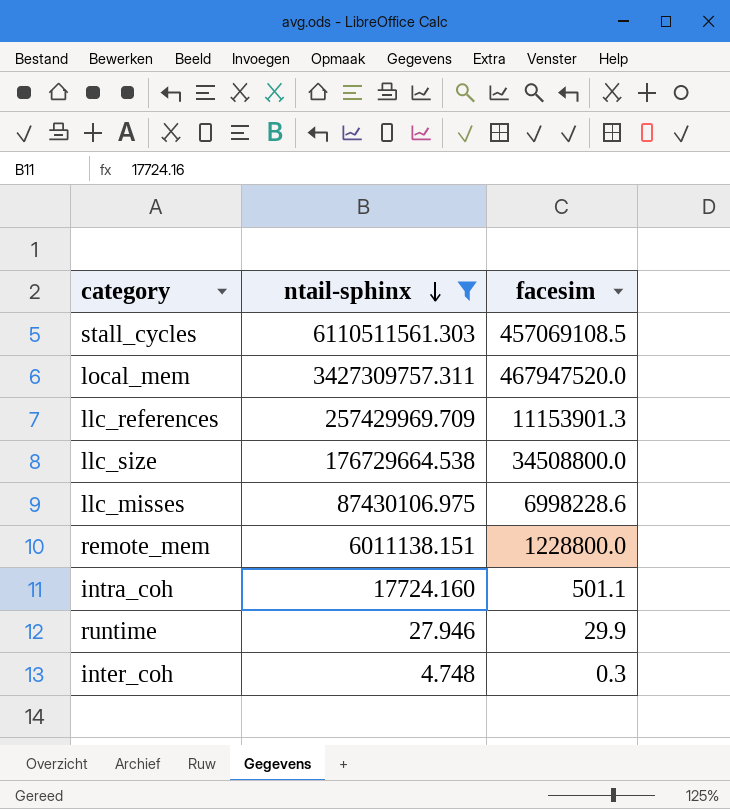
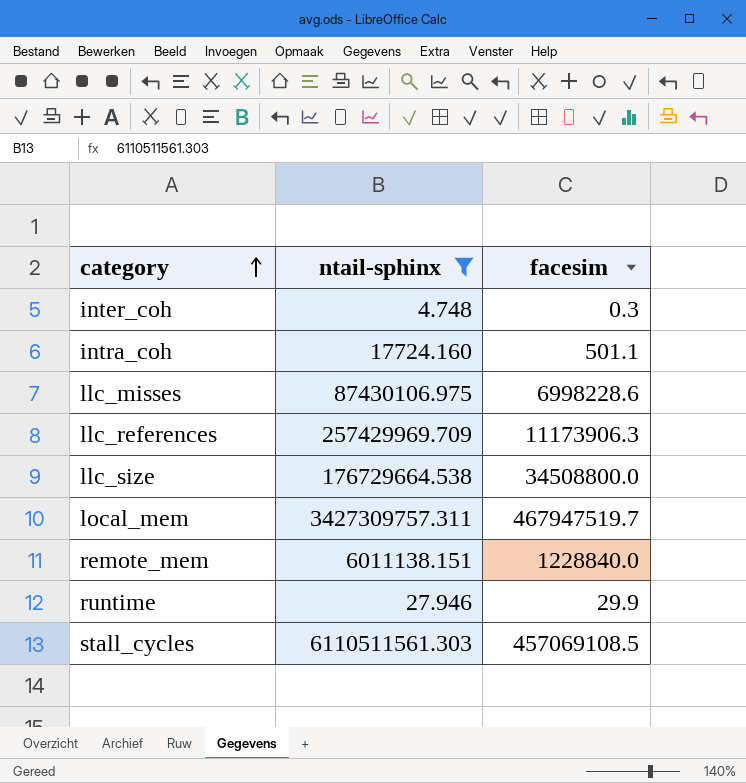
row order: ntail-sphinx descending -> category ascending
llc_references | facesim: 11153901.3 -> 11173906.3
local_mem | facesim: 467947520.0 -> 467947519.7
remote_mem | facesim: 1228800.0 -> 1228840.0

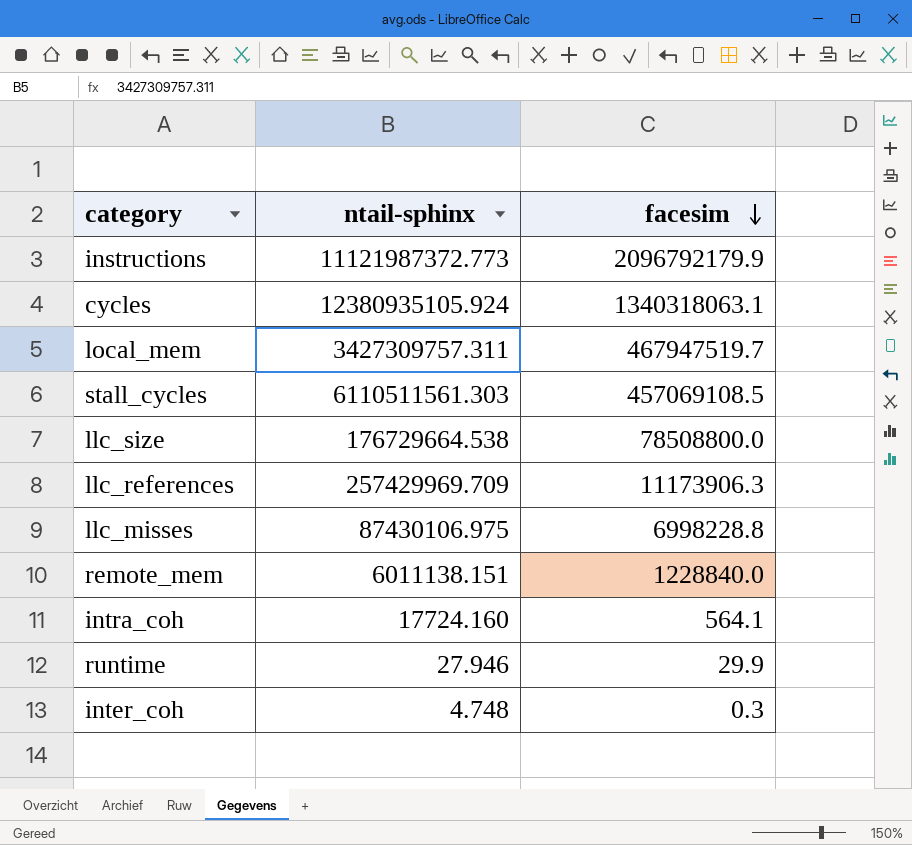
filter: ntail-sphinx <= 6110511561.303 -> none
row order: category ascending -> facesim descending
llc_size | facesim: 34508800.0 -> 78508800.0
llc_misses | facesim: 6998228.6 -> 6998228.8
intra_coh | facesim: 501.1 -> 564.1

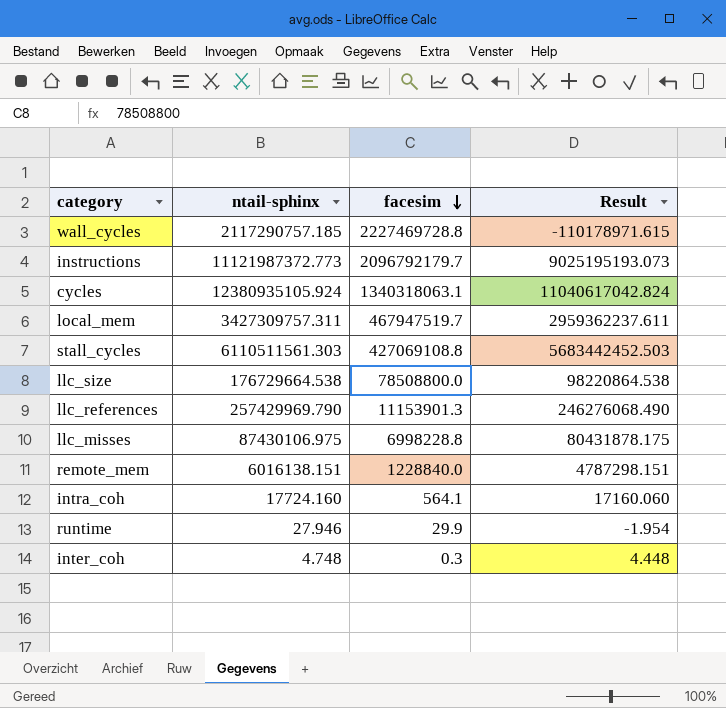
column Result | formula: none -> [ntail-sphinx] - [facesim]
row wall_cycles: none -> 2117290757.185 | 2227469728.8 | -110178971.615
instructions | facesim: 2096792179.9 -> 2096792179.7
stall_cycles | facesim: 457069108.5 -> 427069108.8
llc_references | ntail-sphinx: 257429969.709 -> 257429969.790
llc_references | facesim: 11173906.3 -> 11153901.3
remote_mem | ntail-sphinx: 6011138.151 -> 6016138.151

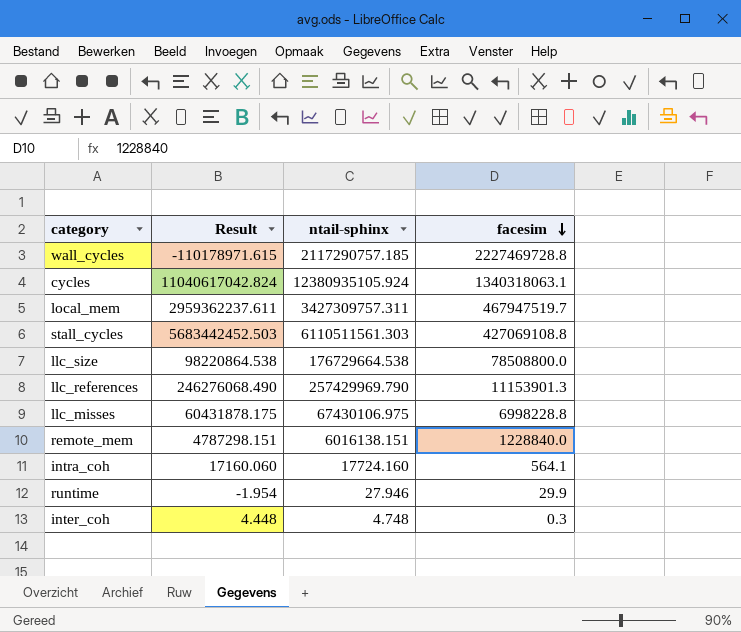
column Result | position: 4 -> 2
row instructions: 11121987372.773 | 2096792179.7 | 9025195193.073 -> none
llc_misses | Result: 80431878.175 -> 60431878.175
llc_misses | ntail-sphinx: 87430106.975 -> 67430106.975

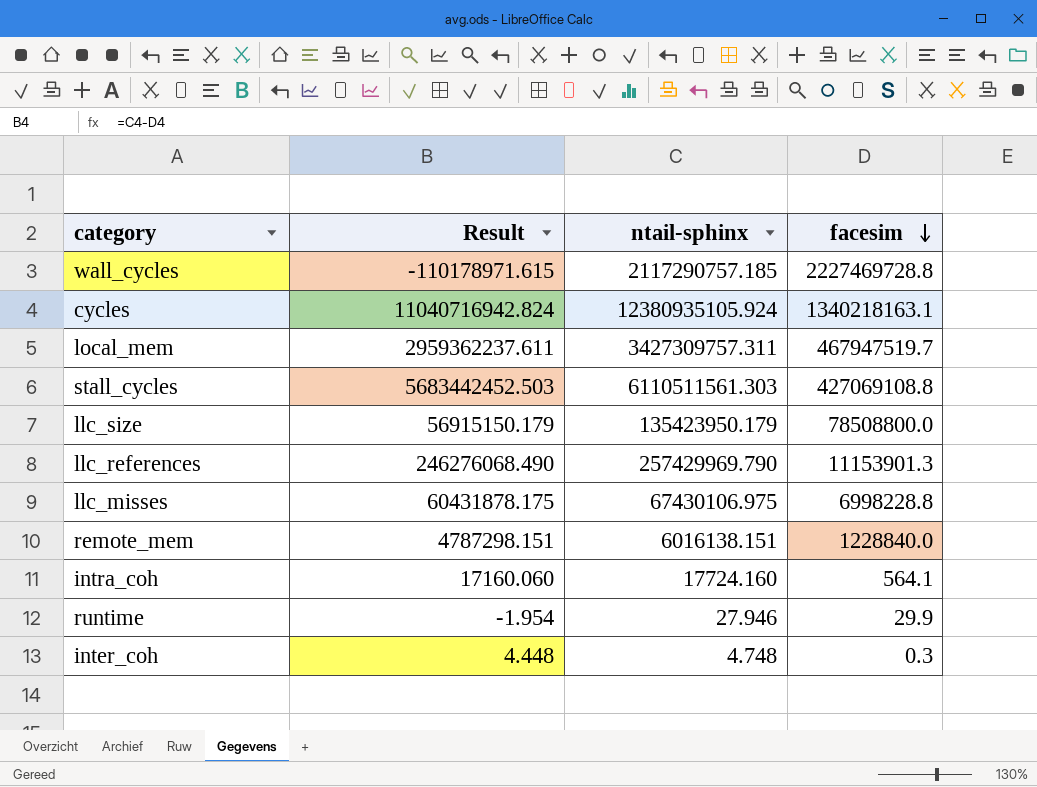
cycles | Result: 11040617042.824 -> 11040716942.824
cycles | facesim: 1340318063.1 -> 1340218163.1
llc_size | Result: 98220864.538 -> 56915150.179
llc_size | ntail-sphinx: 176729664.538 -> 135423950.179

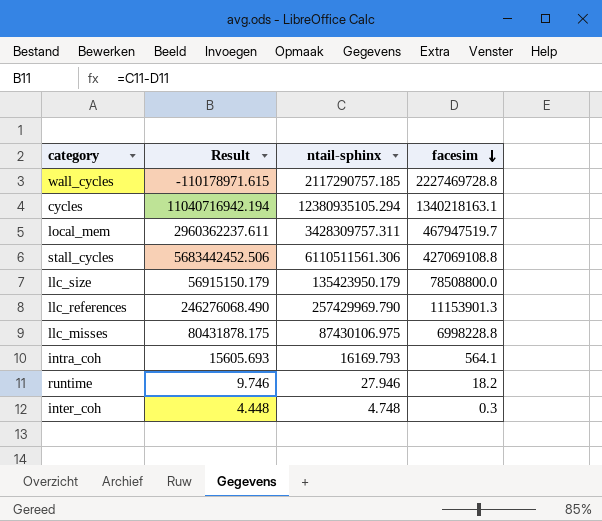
row remote_mem: 4787298.151 | 6016138.151 | 1228840.0 -> none
cycles | Result: 11040716942.824 -> 11040716942.194
cycles | ntail-sphinx: 12380935105.924 -> 12380935105.294
local_mem | Result: 2959362237.611 -> 2960362237.611
local_mem | ntail-sphinx: 3427309757.311 -> 3428309757.311
stall_cycles | Result: 5683442452.503 -> 5683442452.506
stall_cycles | ntail-sphinx: 6110511561.303 -> 6110511561.306
llc_misses | Result: 60431878.175 -> 80431878.175
llc_misses | ntail-sphinx: 67430106.975 -> 87430106.975
intra_coh | Result: 17160.060 -> 15605.693
intra_coh | ntail-sphinx: 17724.160 -> 16169.793
runtime | Result: -1.954 -> 9.746
runtime | facesim: 29.9 -> 18.2

